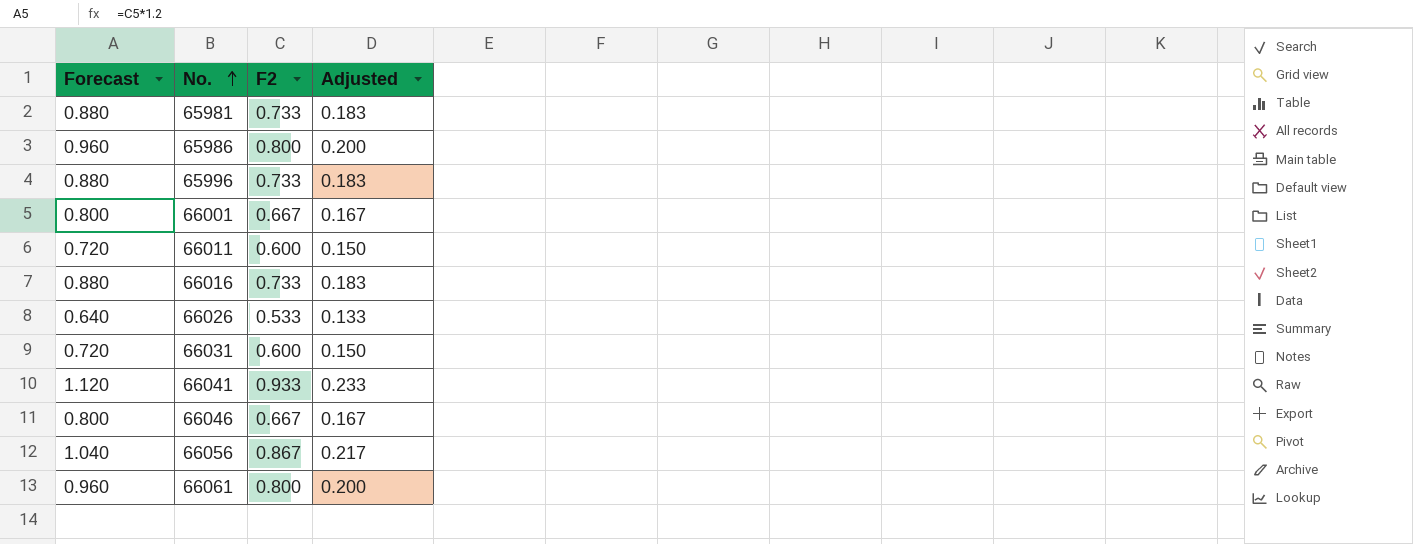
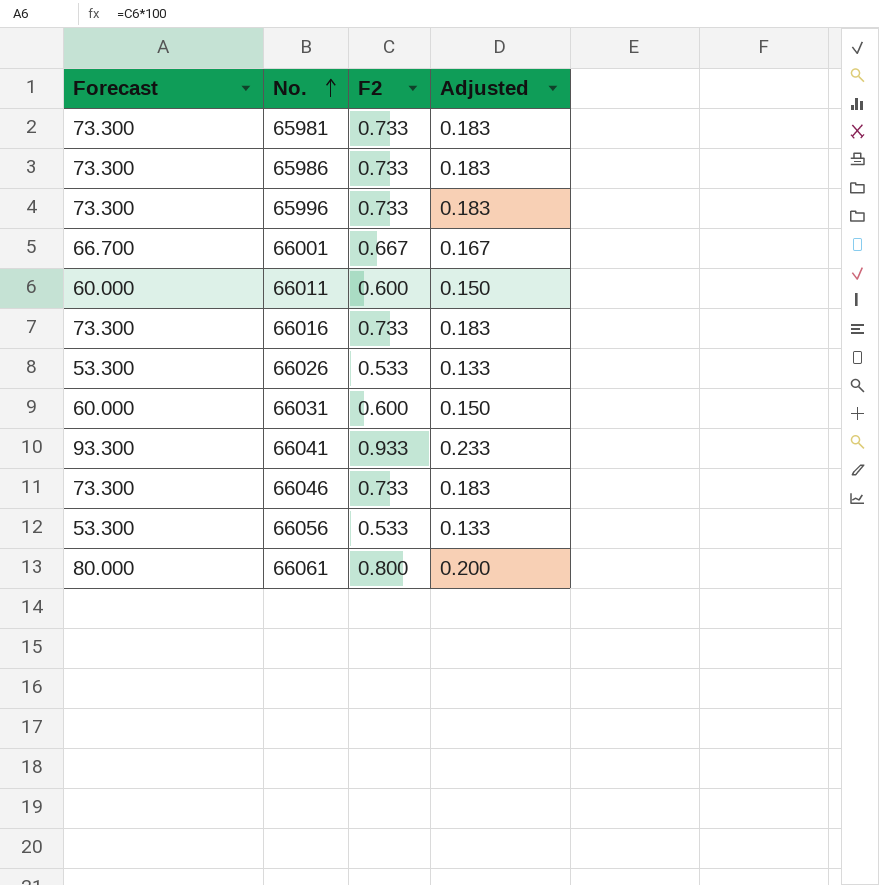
column Forecast | formula: [F2] * 1.2 -> [F2] * 100
65986 | F2: 0.800 -> 0.733
65986 | Adjusted: 0.200 -> 0.183
66046 | F2: 0.667 -> 0.733
66046 | Adjusted: 0.167 -> 0.183
66056 | F2: 0.867 -> 0.533
66056 | Adjusted: 0.217 -> 0.133

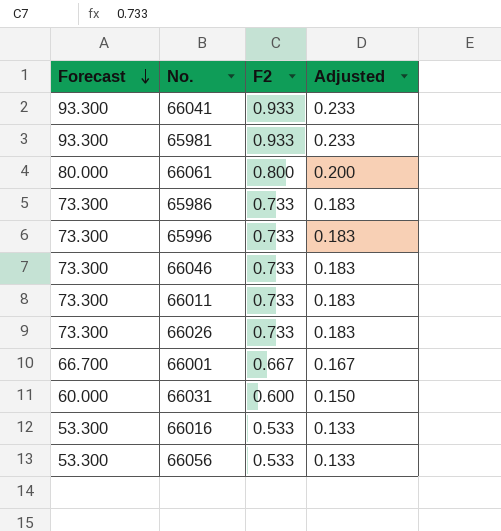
row order: No. ascending -> Forecast descending
65981 | Forecast: 73.300 -> 93.300
65981 | F2: 0.733 -> 0.933
65981 | Adjusted: 0.183 -> 0.233
66011 | Forecast: 60.000 -> 73.300
66011 | F2: 0.600 -> 0.733
66011 | Adjusted: 0.150 -> 0.183
66026 | Forecast: 53.300 -> 73.300
66026 | F2: 0.533 -> 0.733
66026 | Adjusted: 0.133 -> 0.183
66016 | Forecast: 73.300 -> 53.300
66016 | F2: 0.733 -> 0.533
66016 | Adjusted: 0.183 -> 0.133

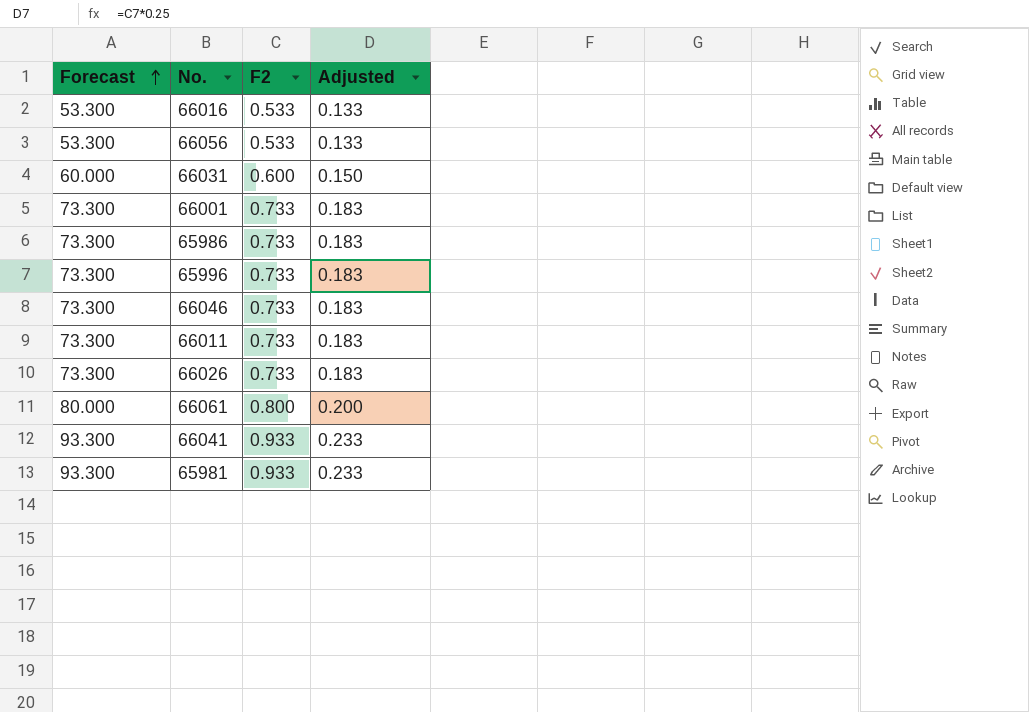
row order: Forecast descending -> Forecast ascending
66001 | Forecast: 66.700 -> 73.300
66001 | F2: 0.667 -> 0.733
66001 | Adjusted: 0.167 -> 0.183

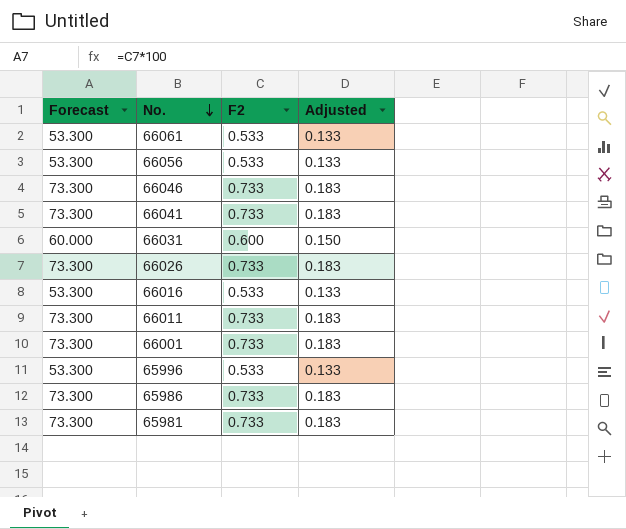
row order: Forecast ascending -> No. descending
66061 | Forecast: 80.000 -> 53.300
66061 | F2: 0.800 -> 0.533
66061 | Adjusted: 0.200 -> 0.133
66041 | Forecast: 93.300 -> 73.300
66041 | F2: 0.933 -> 0.733
66041 | Adjusted: 0.233 -> 0.183
65996 | Forecast: 73.300 -> 53.300
65996 | F2: 0.733 -> 0.533
65996 | Adjusted: 0.183 -> 0.133
65981 | Forecast: 93.300 -> 73.300
65981 | F2: 0.933 -> 0.733
65981 | Adjusted: 0.233 -> 0.183

